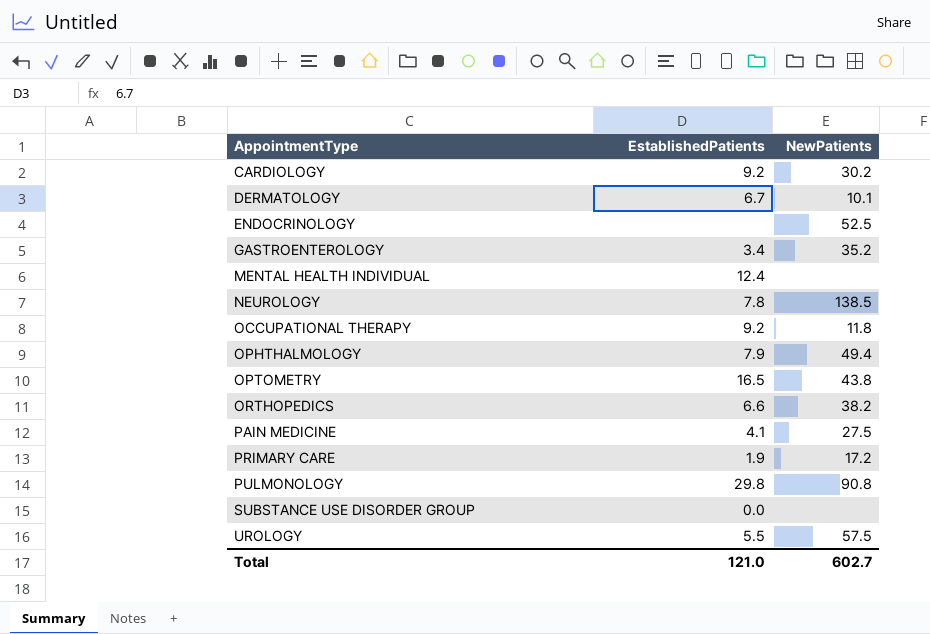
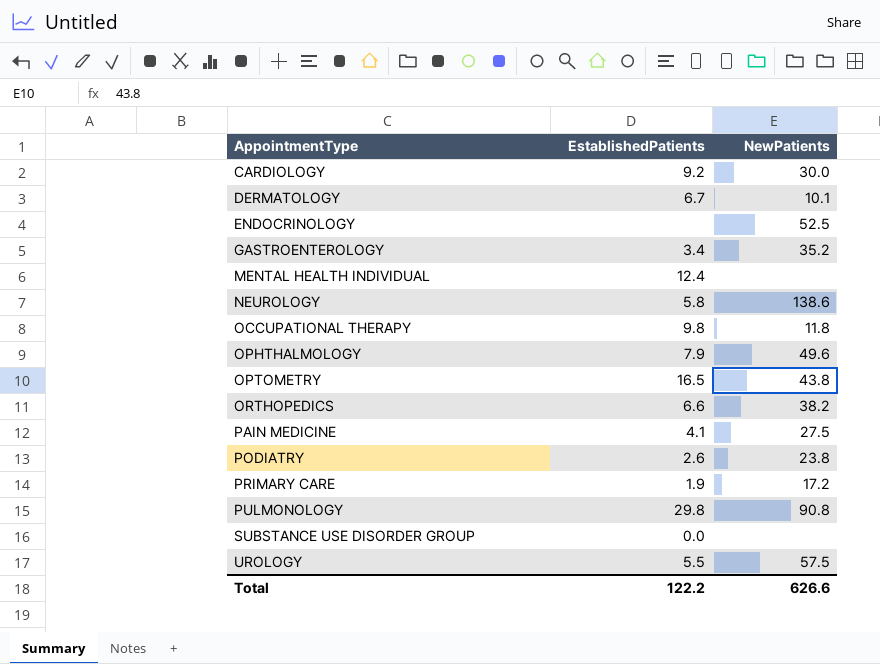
CARDIOLOGY | NewPatients: 30.2 -> 30.0
NEUROLOGY | EstablishedPatients: 7.8 -> 5.8
NEUROLOGY | NewPatients: 138.5 -> 138.6
OCCUPATIONAL THERAPY | EstablishedPatients: 9.2 -> 9.8
OPHTHALMOLOGY | NewPatients: 49.4 -> 49.6
row PODIATRY: none -> 2.6 | 23.8
Total | EstablishedPatients: 121.0 -> 122.2
Total | NewPatients: 602.7 -> 626.6

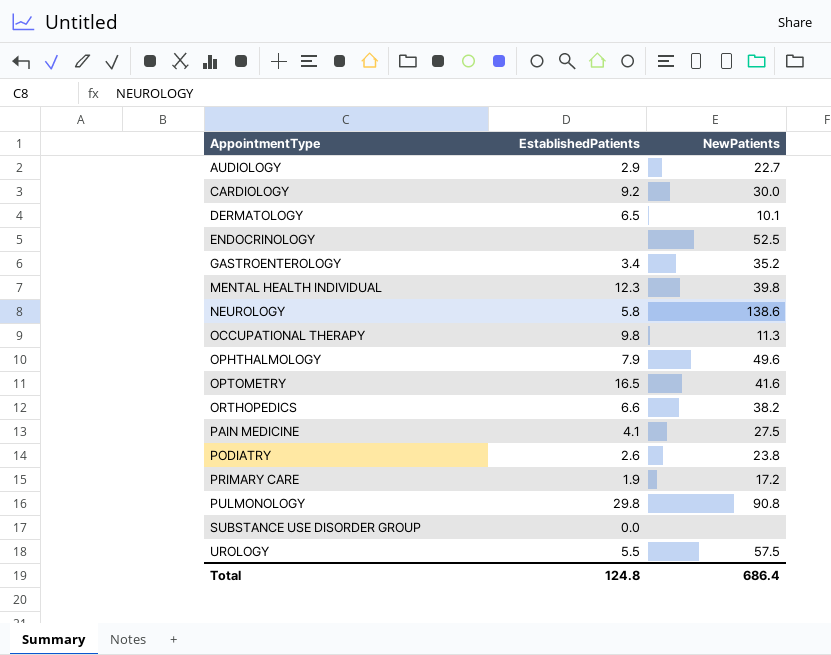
row AUDIOLOGY: none -> 2.9 | 22.7
DERMATOLOGY | EstablishedPatients: 6.7 -> 6.5
MENTAL HEALTH INDIVIDUAL | EstablishedPatients: 12.4 -> 12.3
MENTAL HEALTH INDIVIDUAL | NewPatients: none -> 39.8
OCCUPATIONAL THERAPY | NewPatients: 11.8 -> 11.3
OPTOMETRY | NewPatients: 43.8 -> 41.6
Total | EstablishedPatients: 122.2 -> 124.8
Total | NewPatients: 626.6 -> 686.4

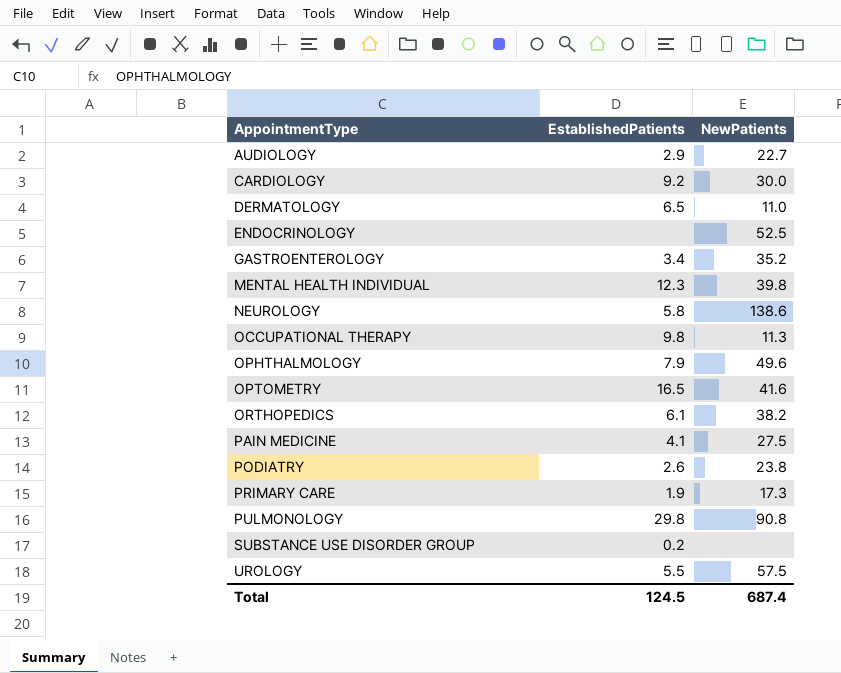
DERMATOLOGY | NewPatients: 10.1 -> 11.0
ORTHOPEDICS | EstablishedPatients: 6.6 -> 6.1
PRIMARY CARE | NewPatients: 17.2 -> 17.3
SUBSTANCE USE DISORDER GROUP | EstablishedPatients: 0.0 -> 0.2
Total | EstablishedPatients: 124.8 -> 124.5
Total | NewPatients: 686.4 -> 687.4

